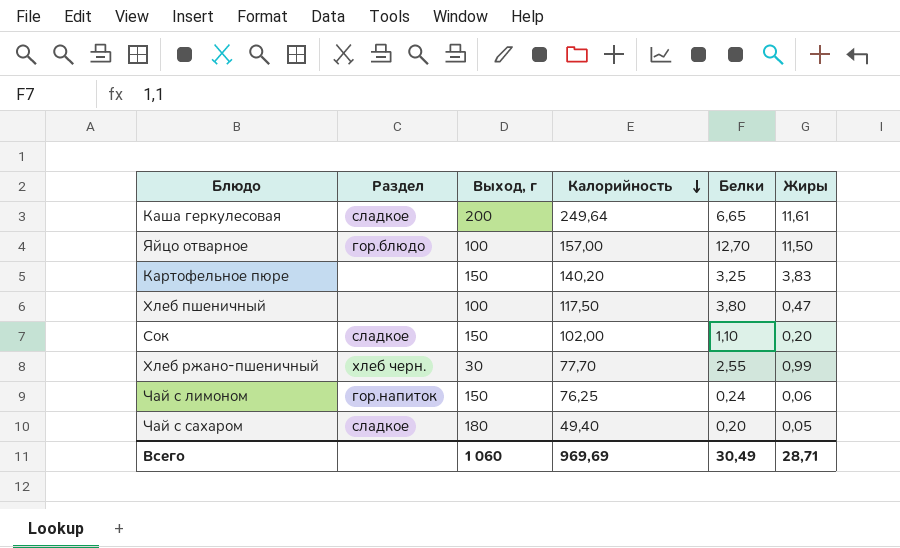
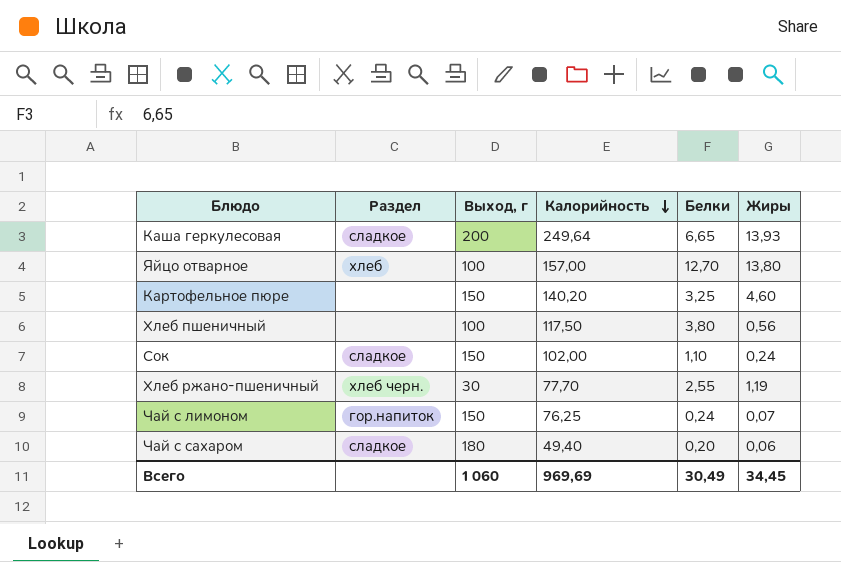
Каша геркулесовая | Жиры: 11,61 -> 13,93
Яйцо отварное | Раздел: гор.блюдо -> хлеб
Яйцо отварное | Жиры: 11,50 -> 13,80
Картофельное пюре | Жиры: 3,83 -> 4,60
Хлеб пшеничный | Жиры: 0,47 -> 0,56
Сок | Жиры: 0,20 -> 0,24
Хлеб ржано-пшеничный | Жиры: 0,99 -> 1,19
Чай с лимоном | Жиры: 0,06 -> 0,07
Чай с сахаром | Жиры: 0,05 -> 0,06
Всего | Жиры: 28,71 -> 34,45

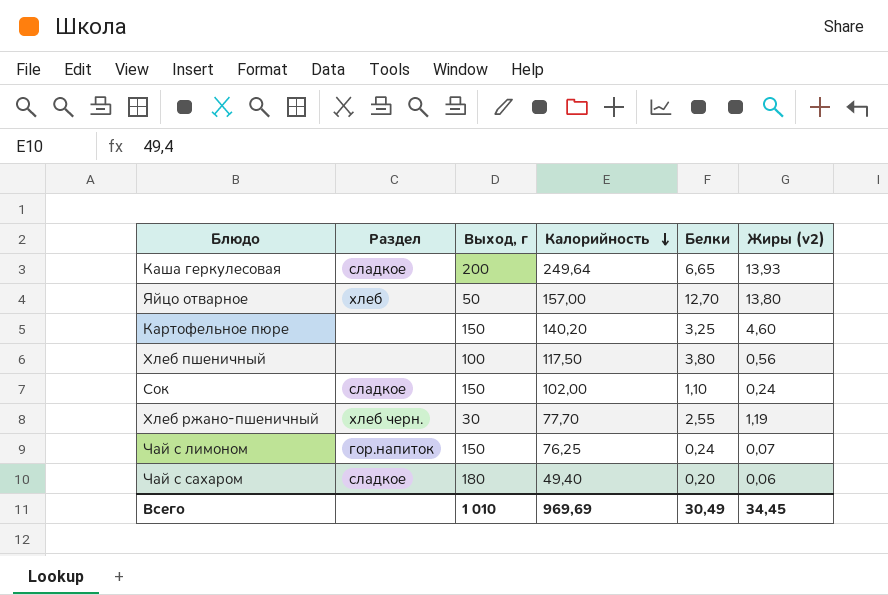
column name: Жиры -> Жиры (v2)
Яйцо отварное | Выход, г: 100 -> 50
Всего | Выход, г: 1 060 -> 1 010

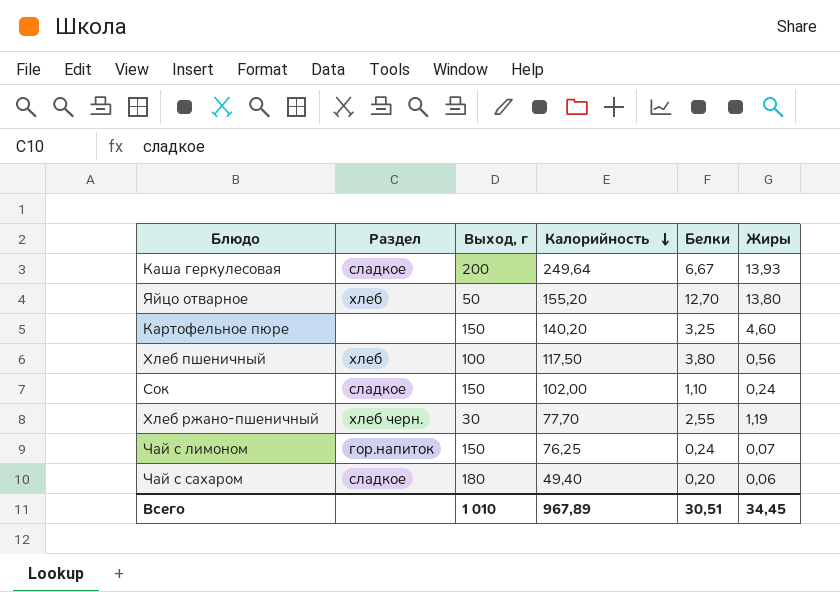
column name: Жиры (v2) -> Жиры
Каша геркулесовая | Белки: 6,65 -> 6,67
Яйцо отварное | Калорийность: 157,00 -> 155,20
Хлеб пшеничный | Раздел: none -> хлеб
Всего | Калорийность: 969,69 -> 967,89
Всего | Белки: 30,49 -> 30,51

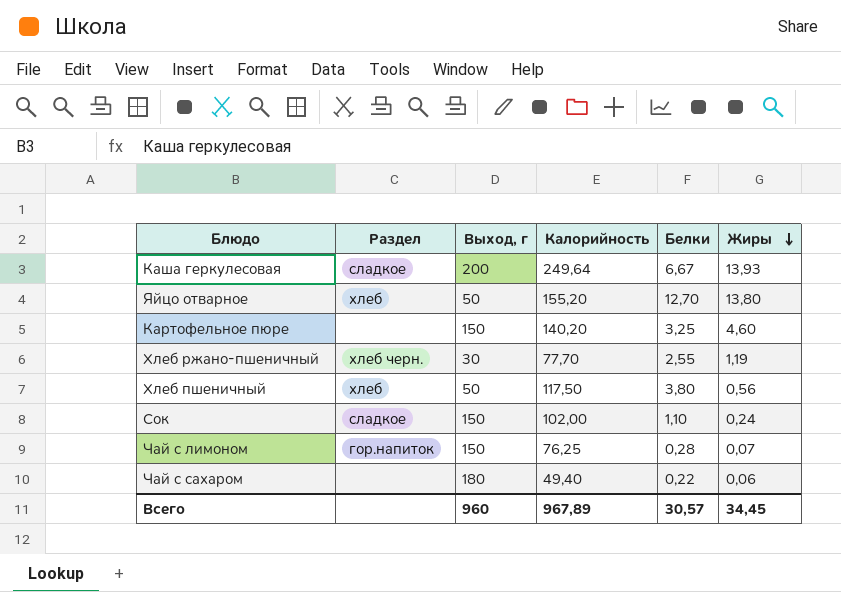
row order: Калорийность descending -> Жиры descending
Хлеб пшеничный | Выход, г: 100 -> 50
Чай с лимоном | Белки: 0,24 -> 0,28
Чай с сахаром | Раздел: сладкое -> none
Чай с сахаром | Белки: 0,20 -> 0,22
Всего | Выход, г: 1 010 -> 960
Всего | Белки: 30,51 -> 30,57

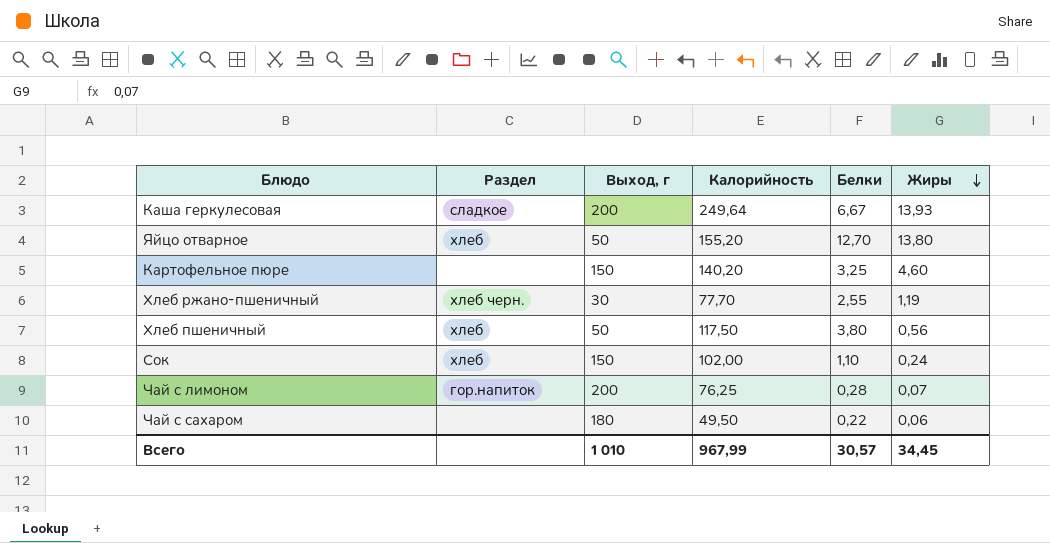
Сок | Раздел: сладкое -> хлеб
Чай с лимоном | Выход, г: 150 -> 200
Чай с сахаром | Калорийность: 49,40 -> 49,50
Всего | Выход, г: 960 -> 1 010
Всего | Калорийность: 967,89 -> 967,99

